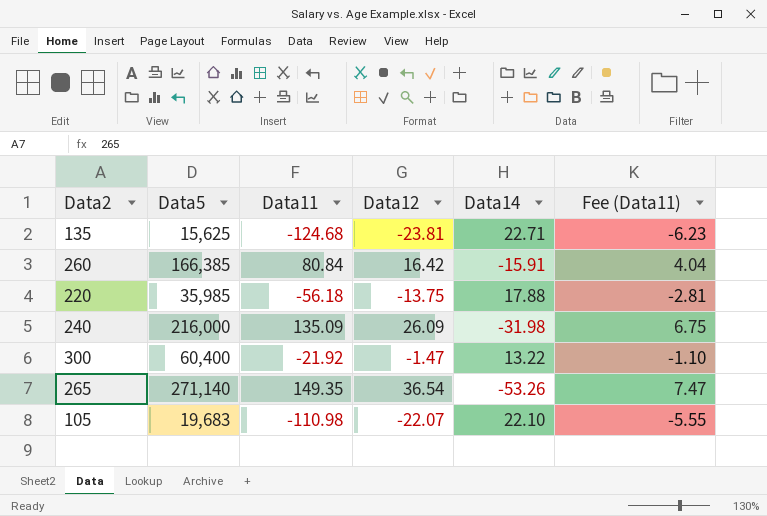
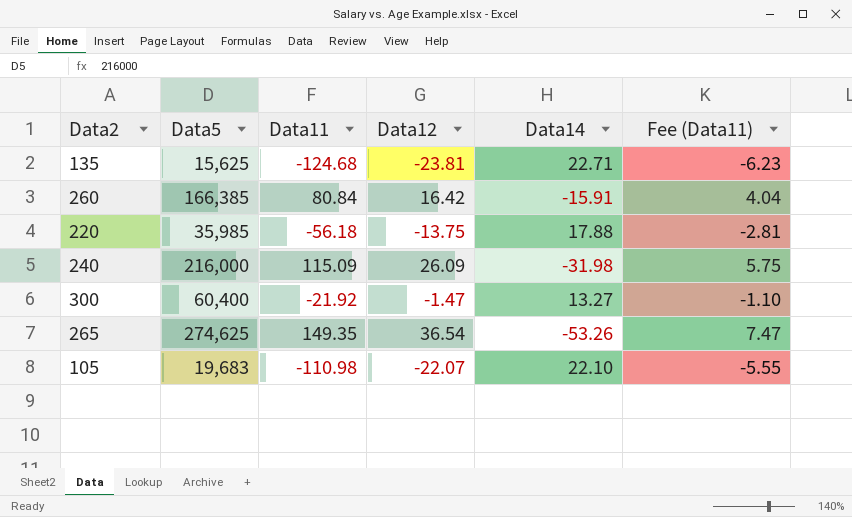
240 | Data11: 135.09 -> 115.09
240 | Fee (Data11): 6.75 -> 5.75
300 | Data14: 13.22 -> 13.27
265 | Data5: 271,140 -> 274,625

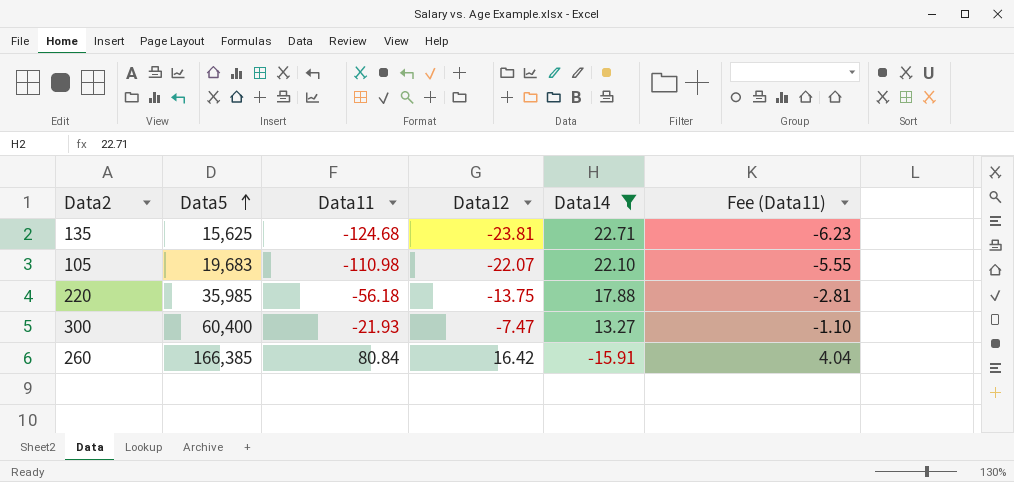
filter: none -> Data14 >= -15.91
row order: none -> Data5 ascending
300 | Data11: -21.92 -> -21.93
300 | Data12: -1.47 -> -7.47

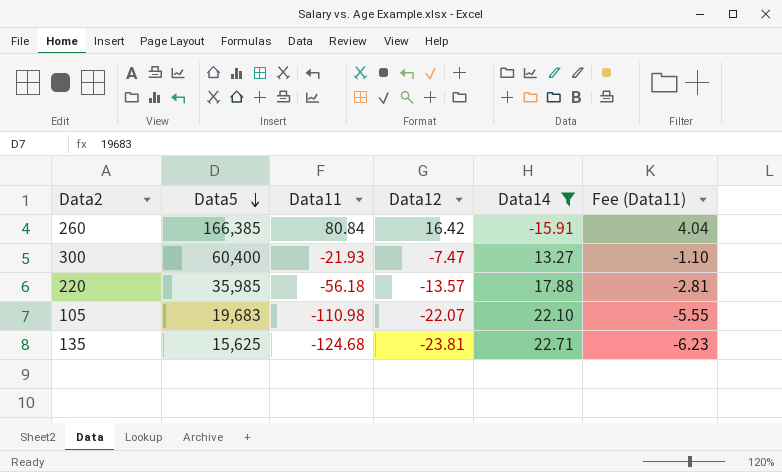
row order: Data5 ascending -> Data5 descending
220 | Data12: -13.75 -> -13.57

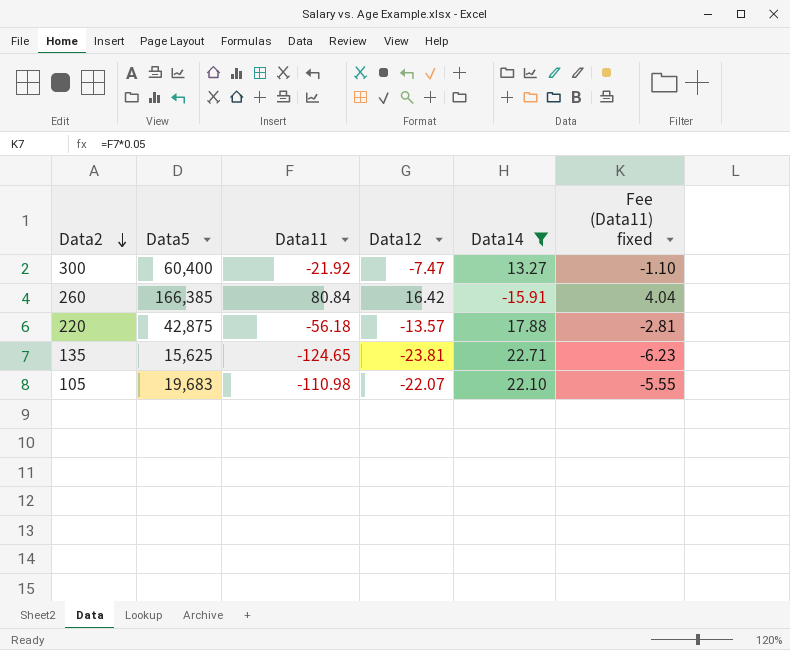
row order: Data5 descending -> Data2 descending
column name: Fee (Data11) -> Fee (Data11) fixed
300 | Data11: -21.93 -> -21.92
220 | Data5: 35,985 -> 42,875
135 | Data11: -124.68 -> -124.65

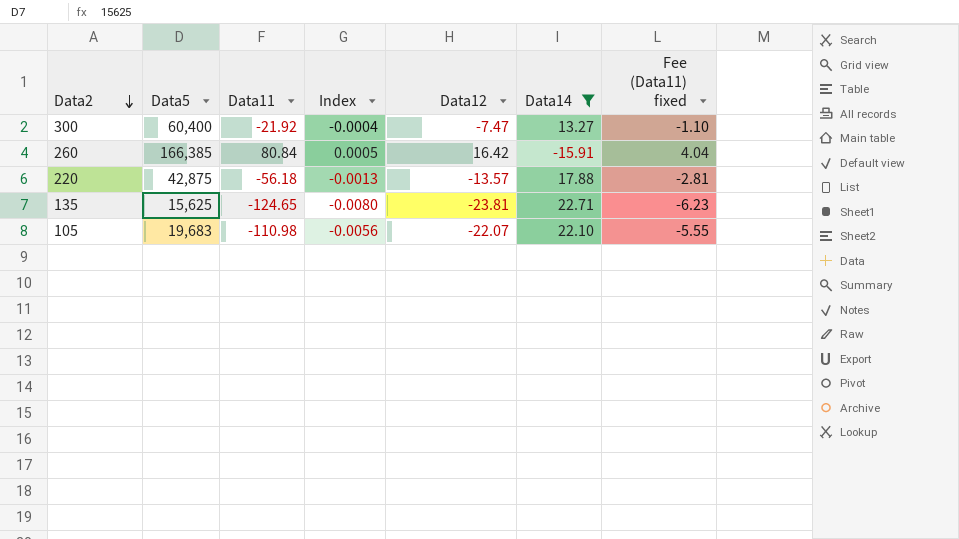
column Index | formula: none -> [Data11] / [Data5]

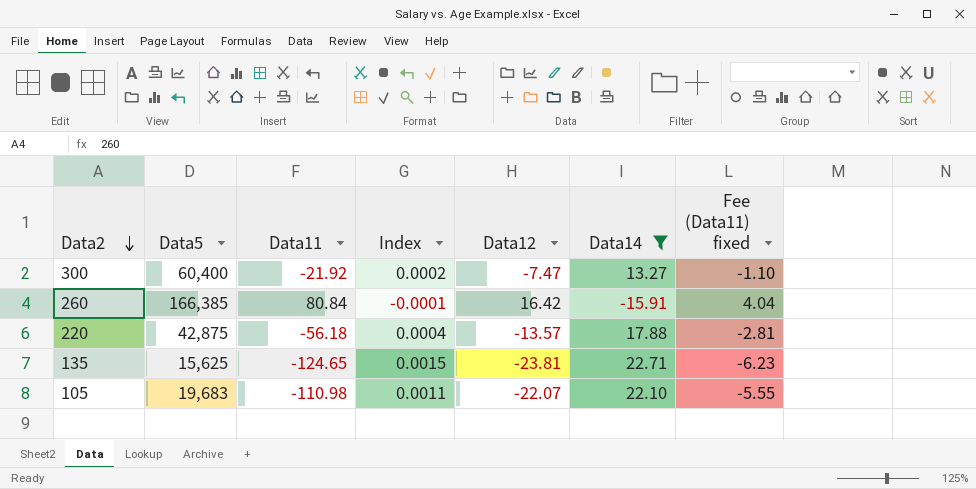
column Index | formula: [Data11] / [Data5] -> [Data14] / [Data5]

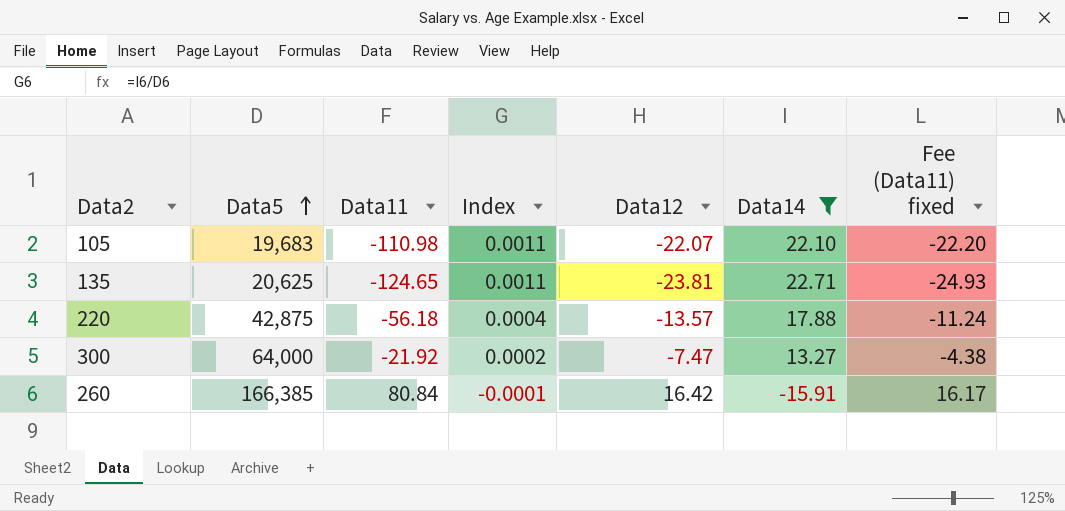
row order: Data2 descending -> Data5 ascending
column Fee (Data11) fixed | formula: [Data11] * 0.05 -> [Data11] * 0.2
135 | Data5: 15,625 -> 20,625
135 | Index: 0.0015 -> 0.0011
300 | Data5: 60,400 -> 64,000

